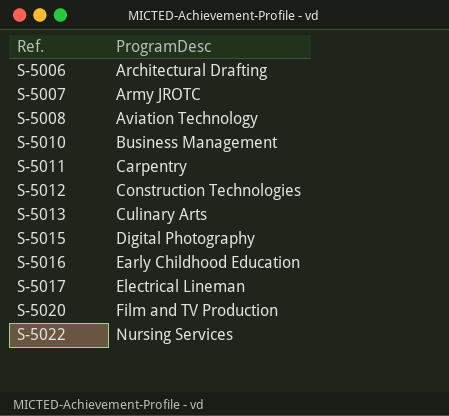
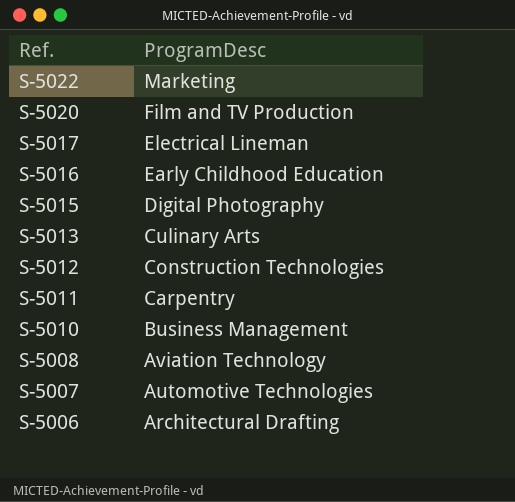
row order: Ref. ascending -> Ref. descending
S-5022 | ProgramDesc: Nursing Services -> Marketing
S-5007 | ProgramDesc: Army JROTC -> Automotive Technologies

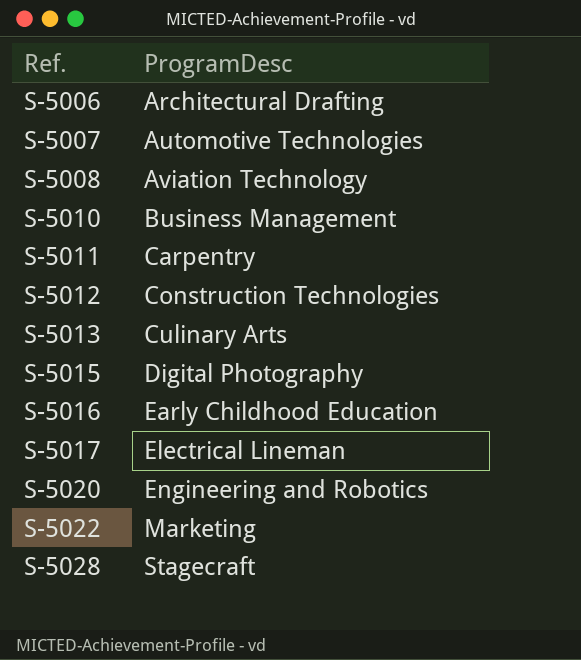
row order: Ref. descending -> Ref. ascending
S-5020 | ProgramDesc: Film and TV Production -> Engineering and Robotics
row S-5028: none -> Stagecraft

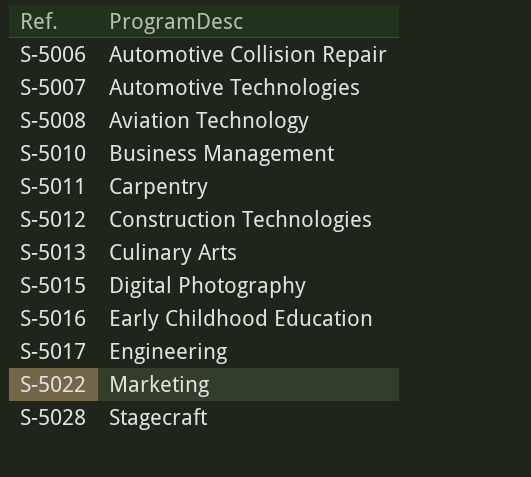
row S-5020: Engineering and Robotics -> none
S-5006 | ProgramDesc: Architectural Drafting -> Automotive Collision Repair
S-5017 | ProgramDesc: Electrical Lineman -> Engineering

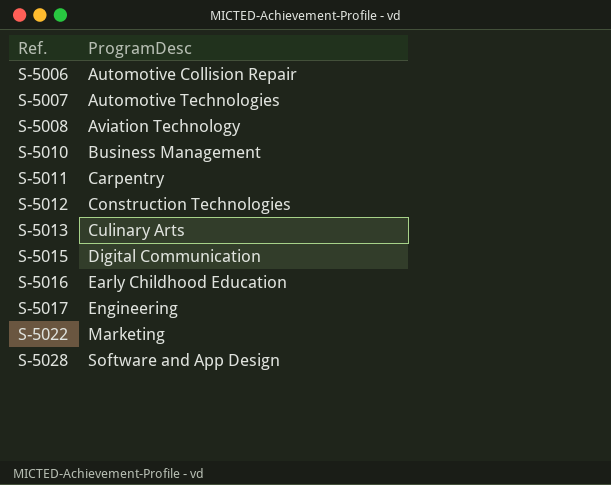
S-5015 | ProgramDesc: Digital Photography -> Digital Communication
S-5028 | ProgramDesc: Stagecraft -> Software and App Design

